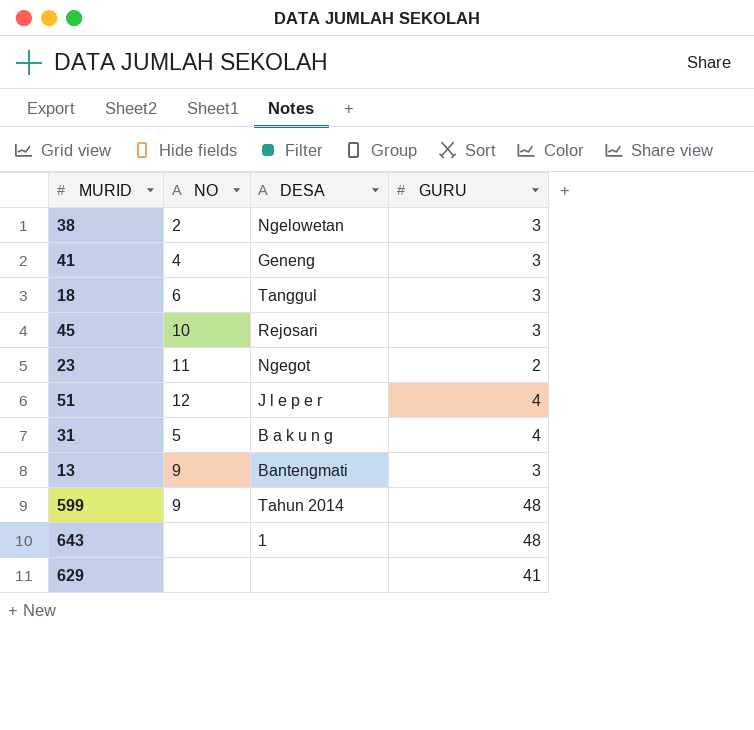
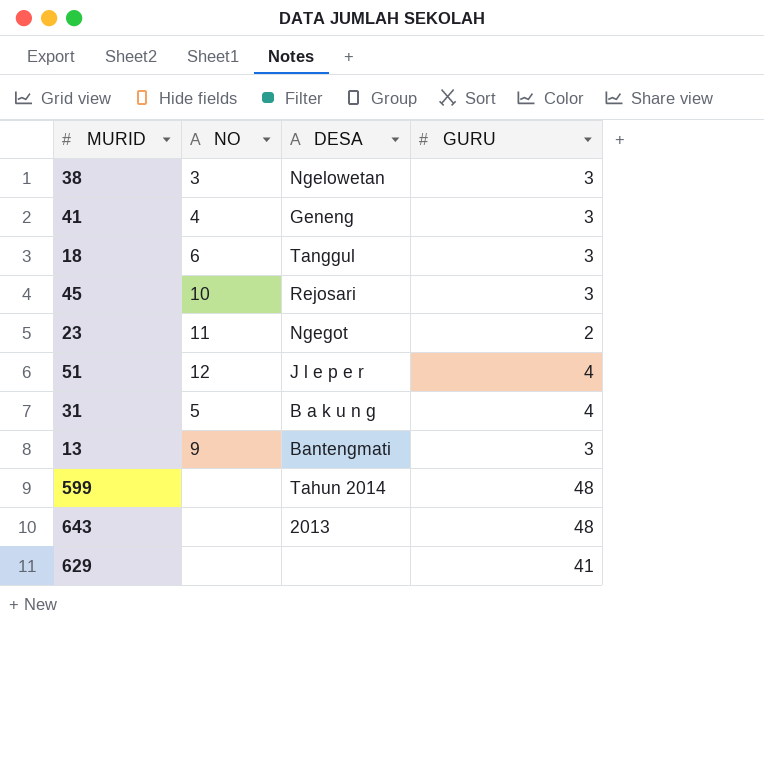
38 | NO: 2 -> 3
599 | NO: 9 -> none
643 | DESA: 1 -> 2013

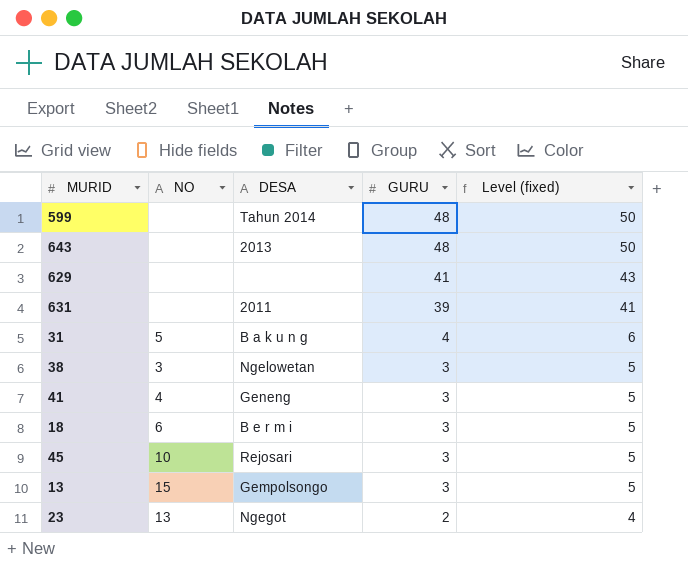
row order: none -> GURU descending
column Level (fixed) | formula: none -> [GURU] + 2
row 51: 12 | J l e p e r | 4 -> none
row 631: none -> none | 2011 | 39 | 41
18 | DESA: Tanggul -> B e r m i
13 | NO: 9 -> 15
13 | DESA: Bantengmati -> Gempolsongo
23 | NO: 11 -> 13

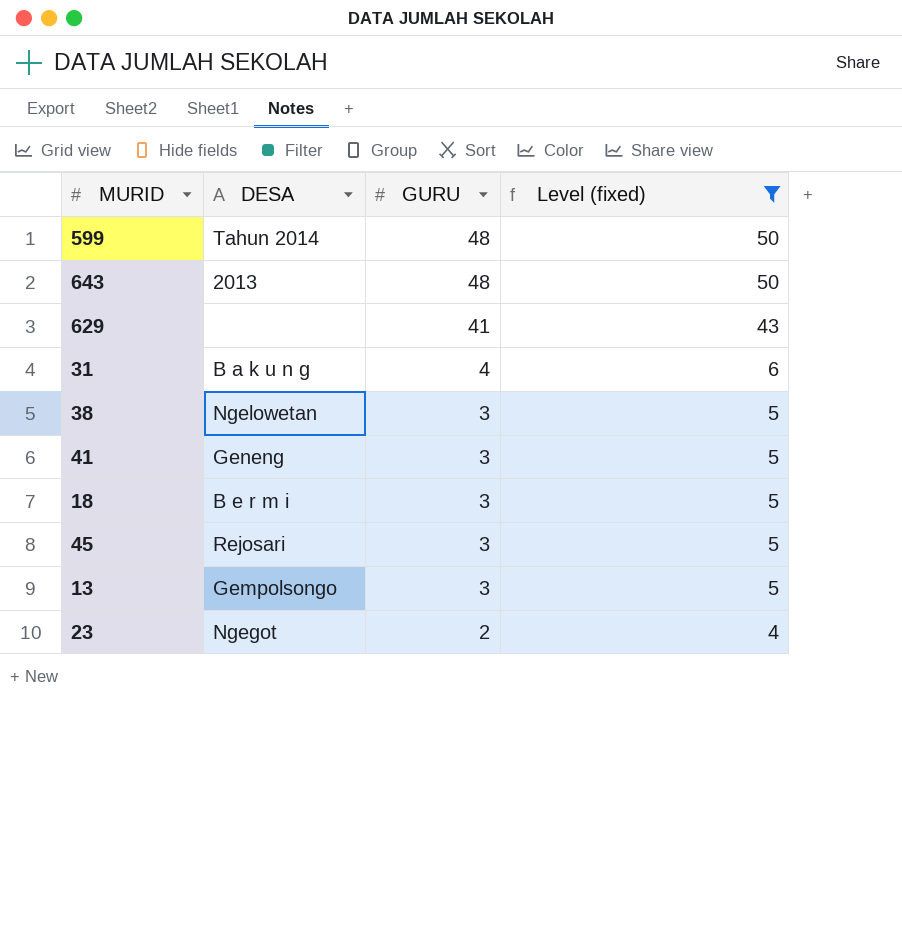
filter: none -> Level (fixed) != 41
column NO | position: 2 -> none

